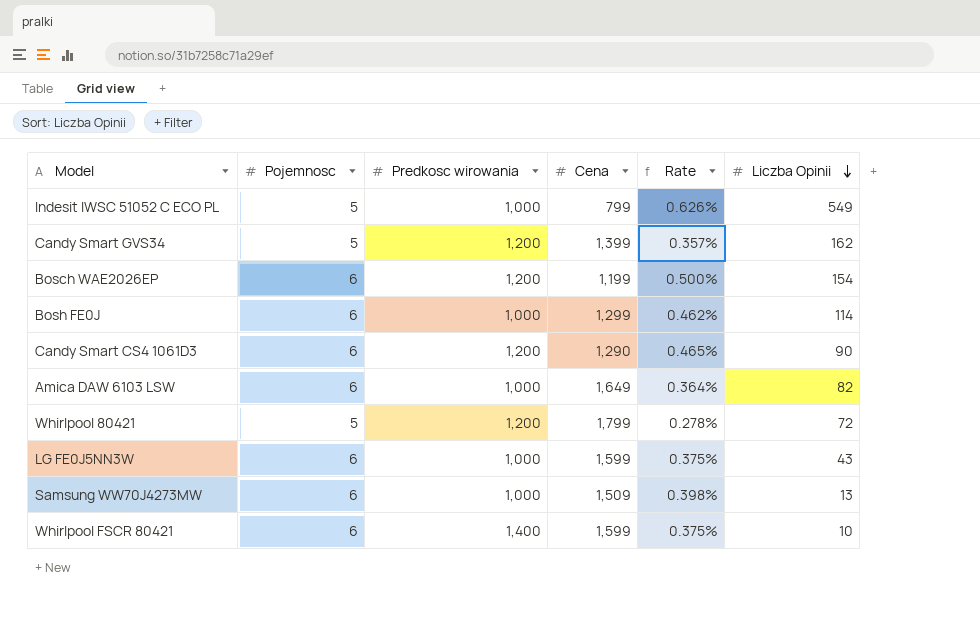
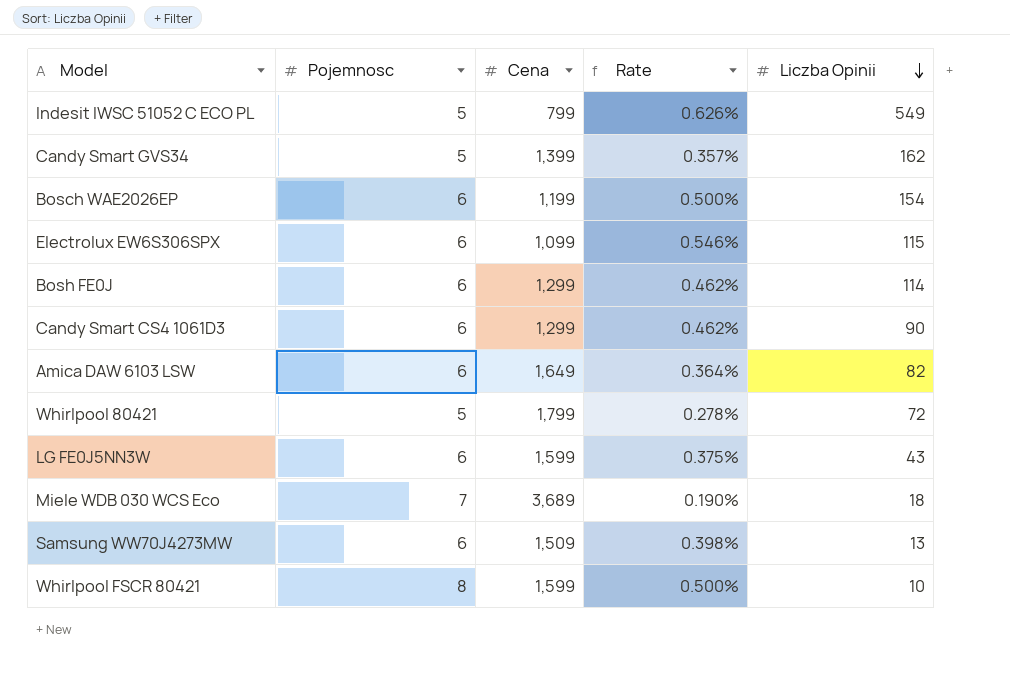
column Predkosc wirowania | position: 3 -> none
row Electrolux EW6S306SPX: none -> 6 | 1,099 | 0.546% | 115
Candy Smart CS4 1061D3 | Cena: 1,290 -> 1,299
Candy Smart CS4 1061D3 | Rate: 0.465% -> 0.462%
row Miele WDB 030 WCS Eco: none -> 7 | 3,689 | 0.190% | 18
Whirlpool FSCR 80421 | Pojemnosc: 6 -> 8
Whirlpool FSCR 80421 | Rate: 0.375% -> 0.500%

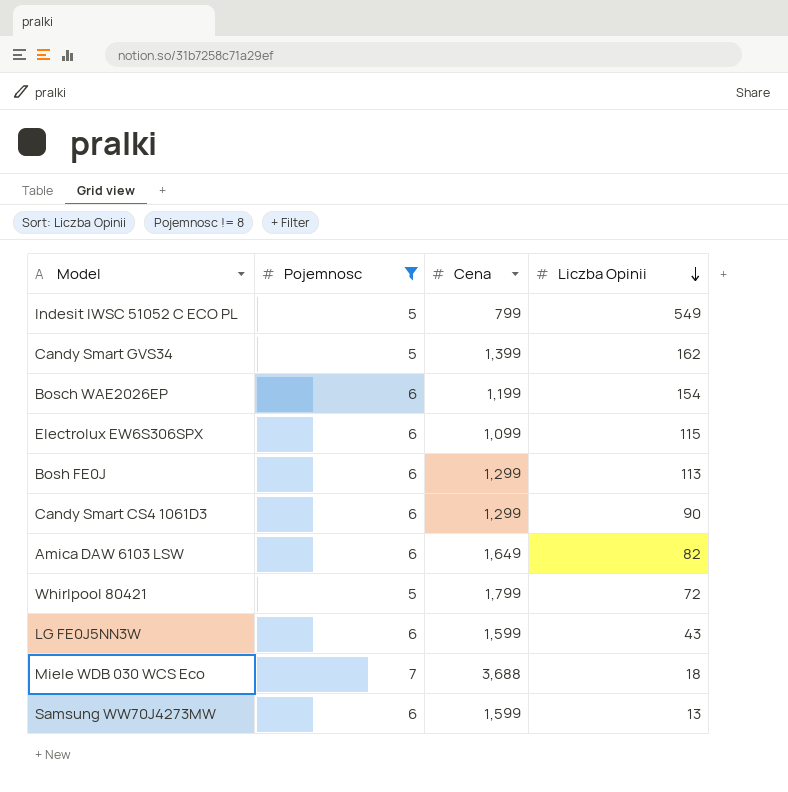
filter: none -> Pojemnosc != 8
column Rate | formula: [Pojemnosc] / [Cena] -> none
Bosh FE0J | Liczba Opinii: 114 -> 113
Miele WDB 030 WCS Eco | Cena: 3,689 -> 3,688
Samsung WW70J4273MW | Cena: 1,509 -> 1,599

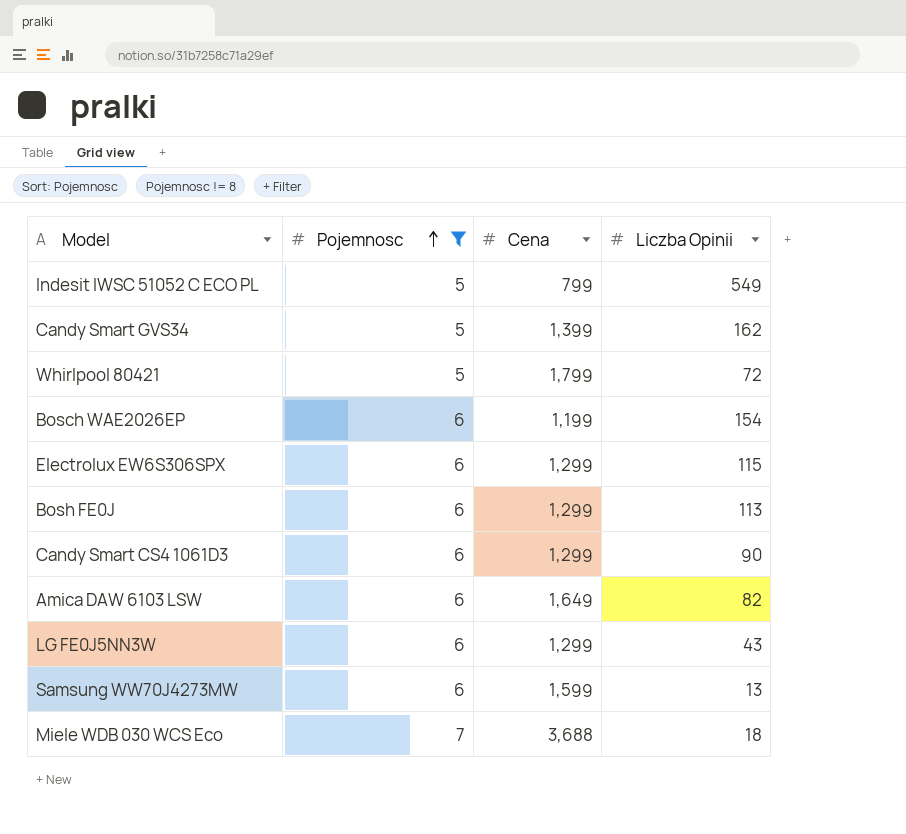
row order: Liczba Opinii descending -> Pojemnosc ascending
Electrolux EW6S306SPX | Cena: 1,099 -> 1,299
LG FE0J5NN3W | Cena: 1,599 -> 1,299

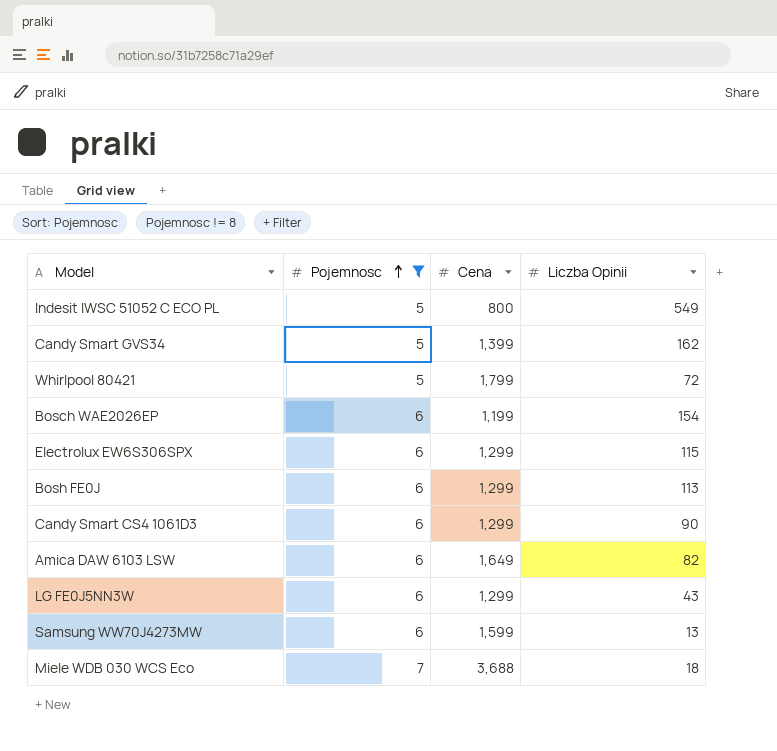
Indesit IWSC 51052 C ECO PL | Cena: 799 -> 800

